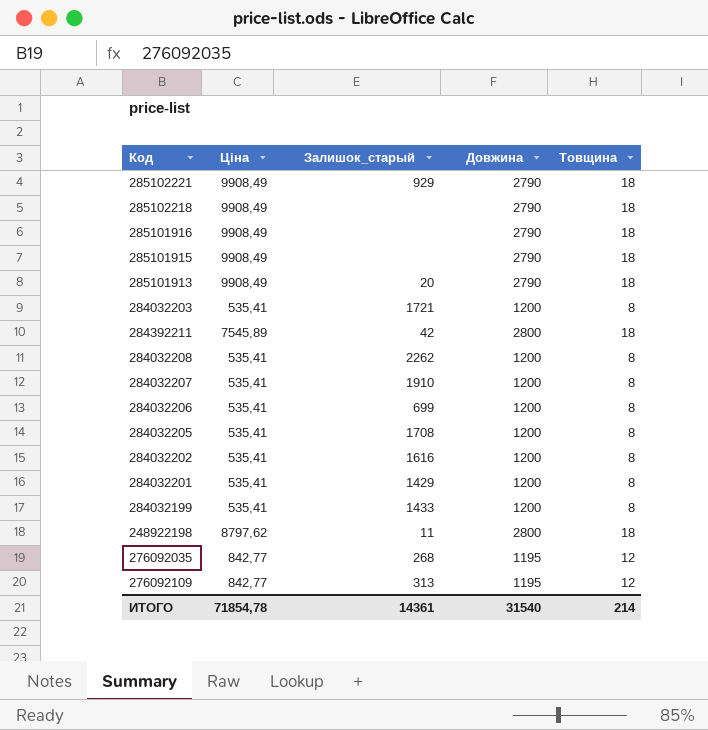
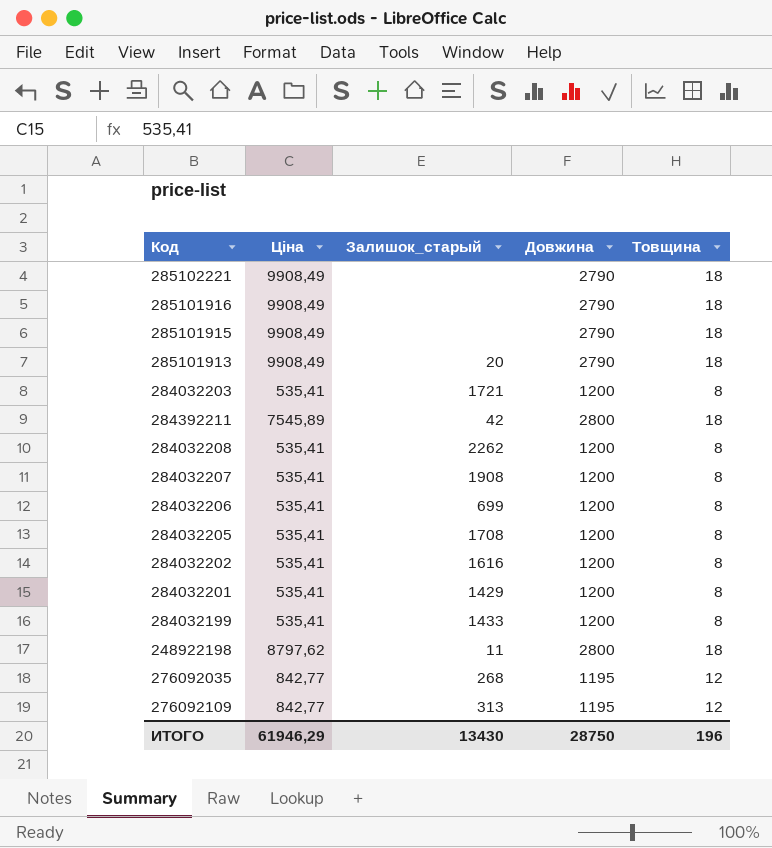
row 285102218: 9908,49 | none | 2790 | 18 -> none
285102221 | Залишок_старый: 929 -> none
284032207 | Залишок_старый: 1910 -> 1908
ИТОГО | Ціна: 71854,78 -> 61946,29
ИТОГО | Залишок_старый: 14361 -> 13430
ИТОГО | Довжина: 31540 -> 28750
ИТОГО | Товщина: 214 -> 196

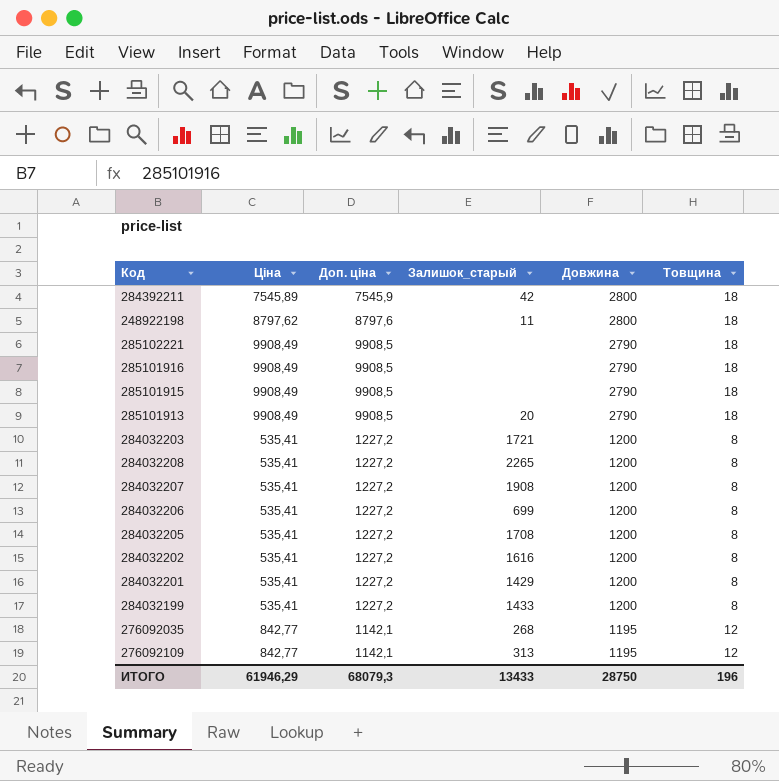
row order: none -> Довжина descending
column Доп. ціна | position: none -> 3
284032208 | Залишок_старый: 2262 -> 2265
ИТОГО | Залишок_старый: 13430 -> 13433

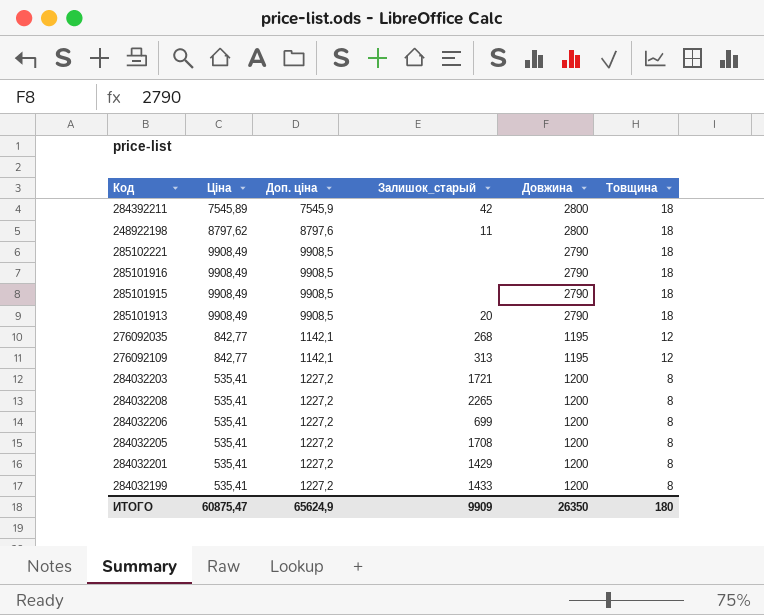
row order: Довжина descending -> Товщина descending
row 284032207: 535,41 | 1227,2 | 1908 | 1200 | 8 -> none
row 284032202: 535,41 | 1227,2 | 1616 | 1200 | 8 -> none
ИТОГО | Ціна: 61946,29 -> 60875,47
ИТОГО | Доп. ціна: 68079,3 -> 65624,9
ИТОГО | Залишок_старый: 13433 -> 9909
ИТОГО | Довжина: 28750 -> 26350
ИТОГО | Товщина: 196 -> 180

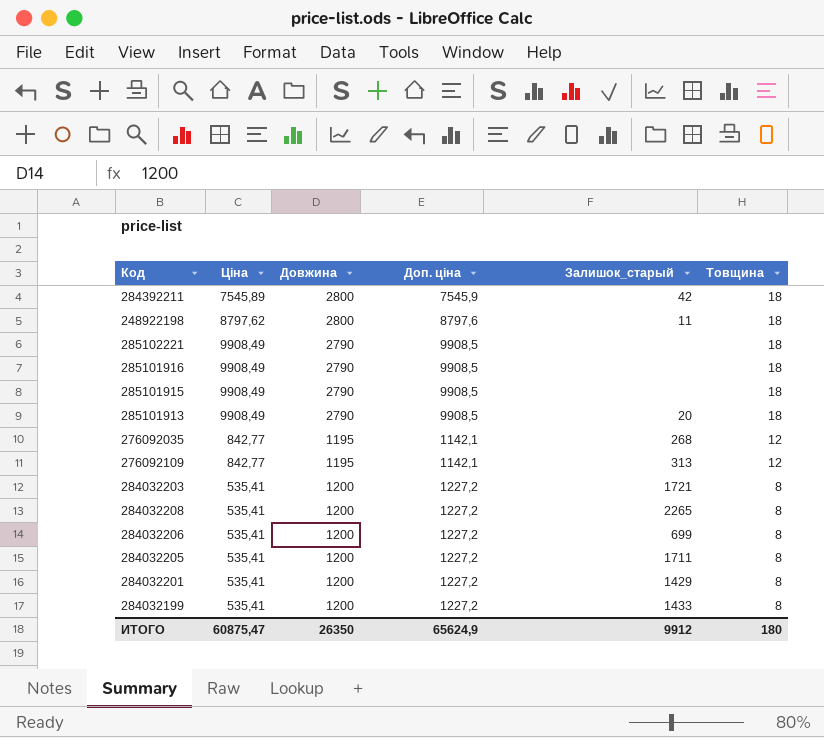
column Довжина | position: 5 -> 3
284032205 | Залишок_старый: 1708 -> 1711
ИТОГО | Залишок_старый: 9909 -> 9912

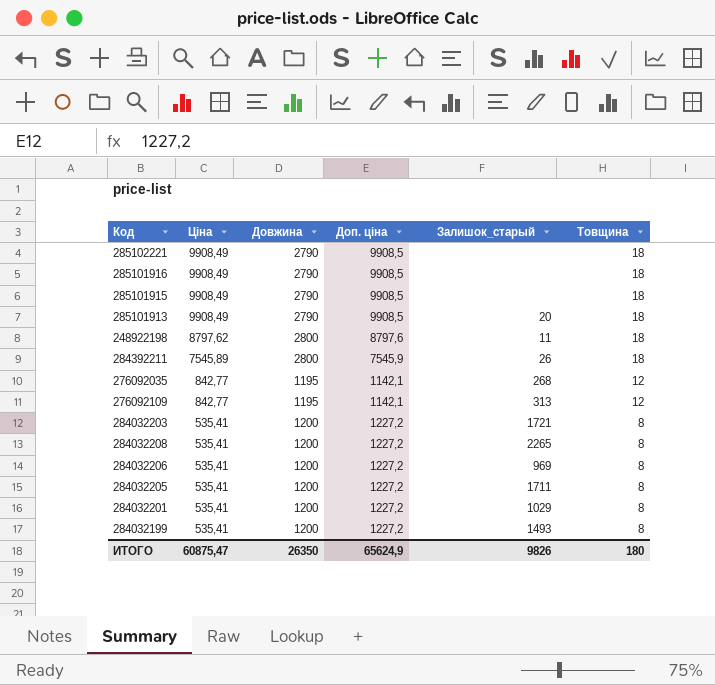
row order: Товщина descending -> Ціна descending
284392211 | Залишок_старый: 42 -> 26
284032206 | Залишок_старый: 699 -> 969
284032201 | Залишок_старый: 1429 -> 1029
284032199 | Залишок_старый: 1433 -> 1493
ИТОГО | Залишок_старый: 9912 -> 9826

